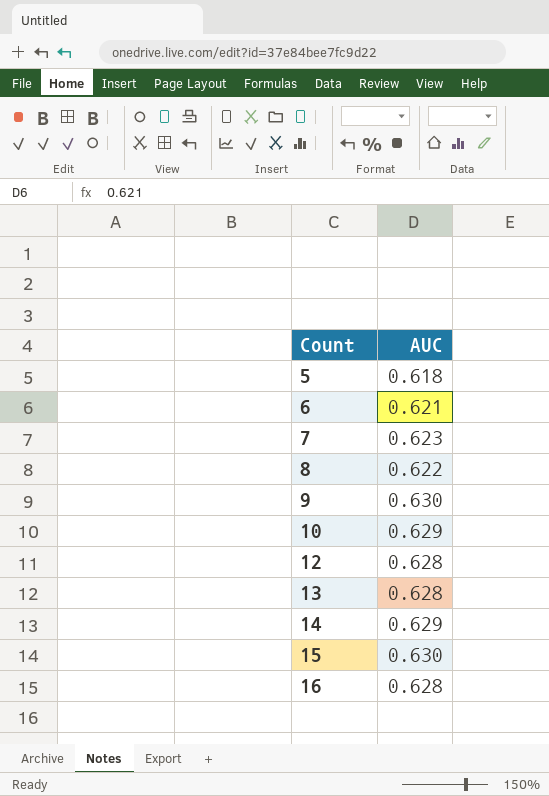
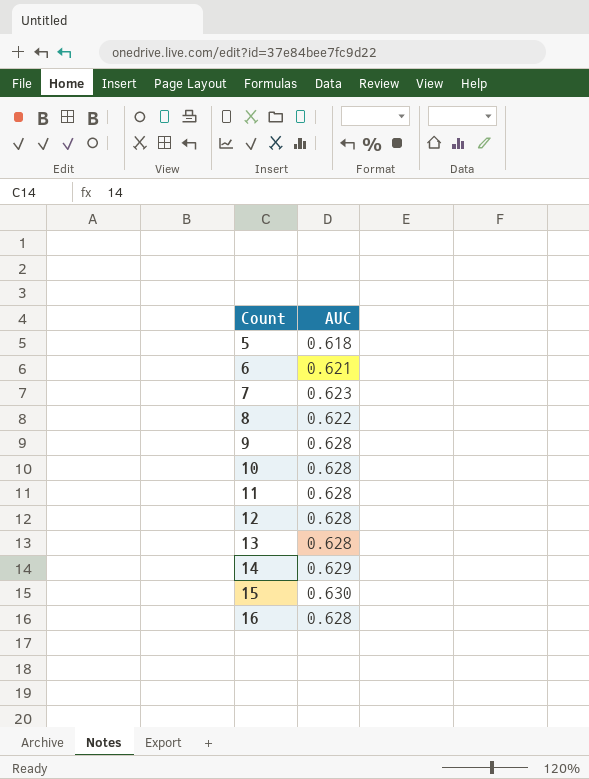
9 | AUC: 0.630 -> 0.628
10 | AUC: 0.629 -> 0.628
row 11: none -> 0.628

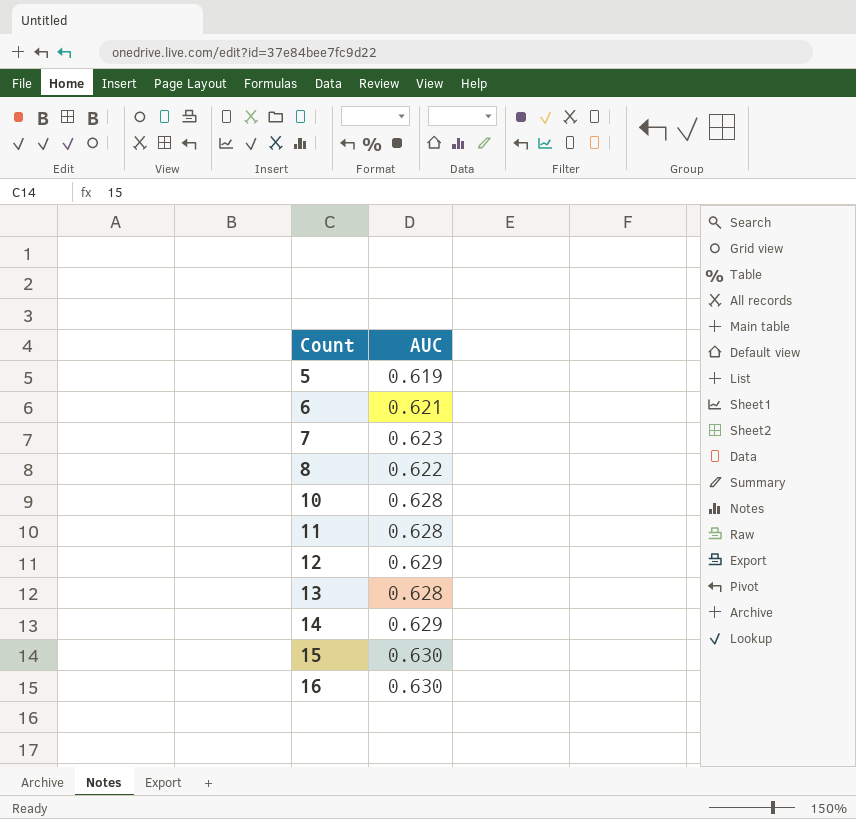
row 9: 0.628 -> none
5 | AUC: 0.618 -> 0.619
12 | AUC: 0.628 -> 0.629
16 | AUC: 0.628 -> 0.630

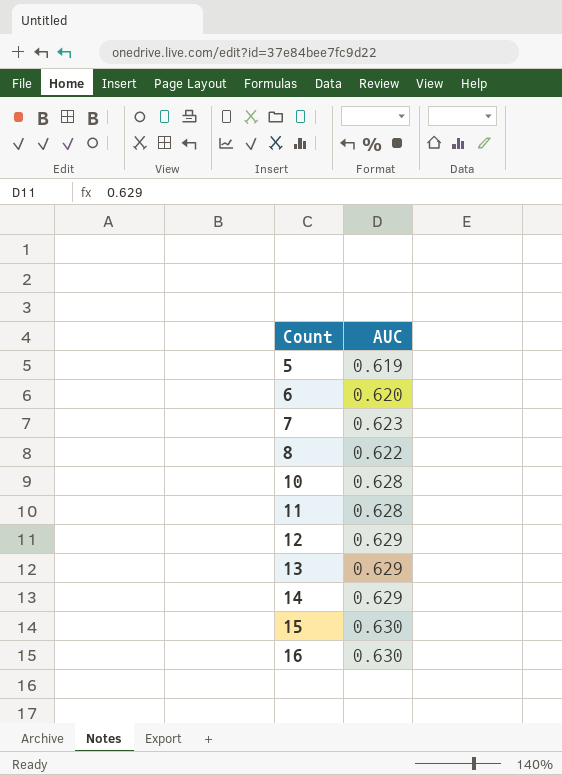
6 | AUC: 0.621 -> 0.620
13 | AUC: 0.628 -> 0.629

